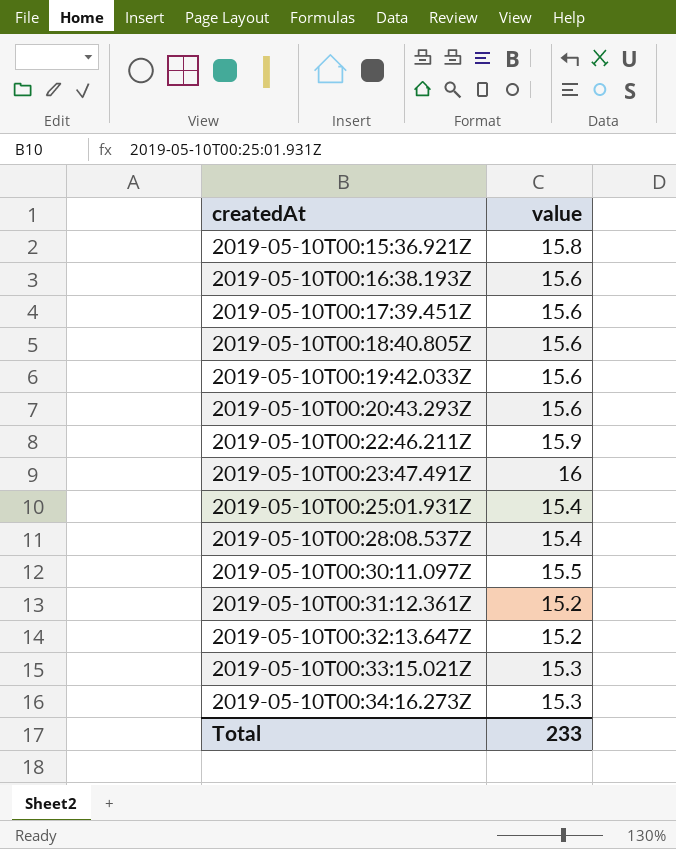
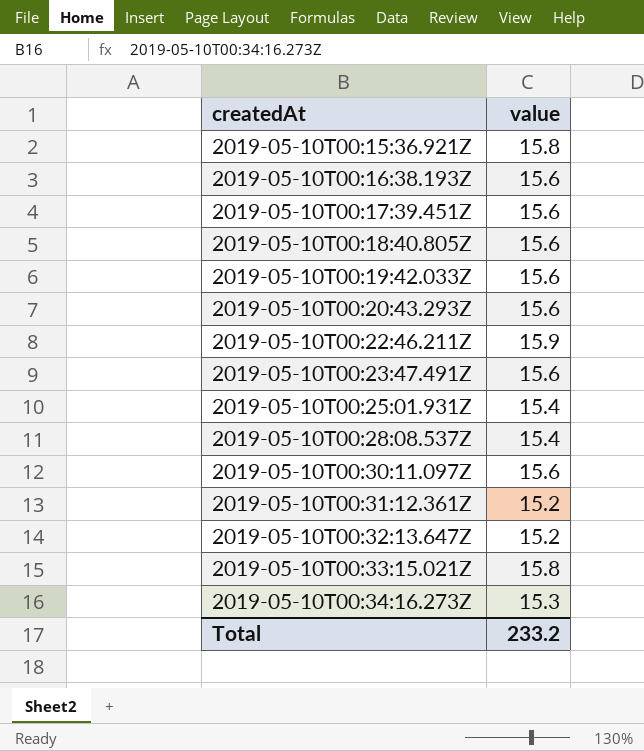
2019-05-10T00:23:47.491Z | value: 16 -> 15.6
2019-05-10T00:30:11.097Z | value: 15.5 -> 15.6
2019-05-10T00:33:15.021Z | value: 15.3 -> 15.8
Total | value: 233 -> 233.2

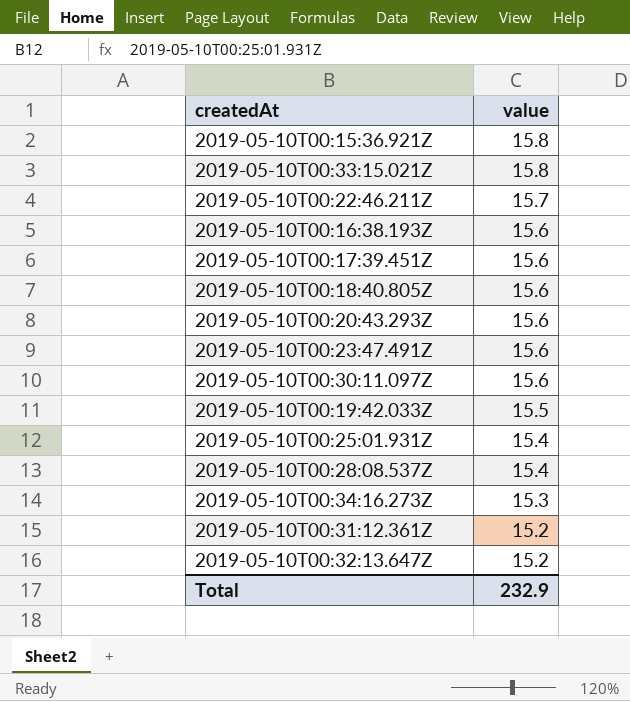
row order: createdAt ascending -> value descending
2019-05-10T00:22:46.211Z | value: 15.9 -> 15.7
2019-05-10T00:19:42.033Z | value: 15.6 -> 15.5
Total | value: 233.2 -> 232.9

